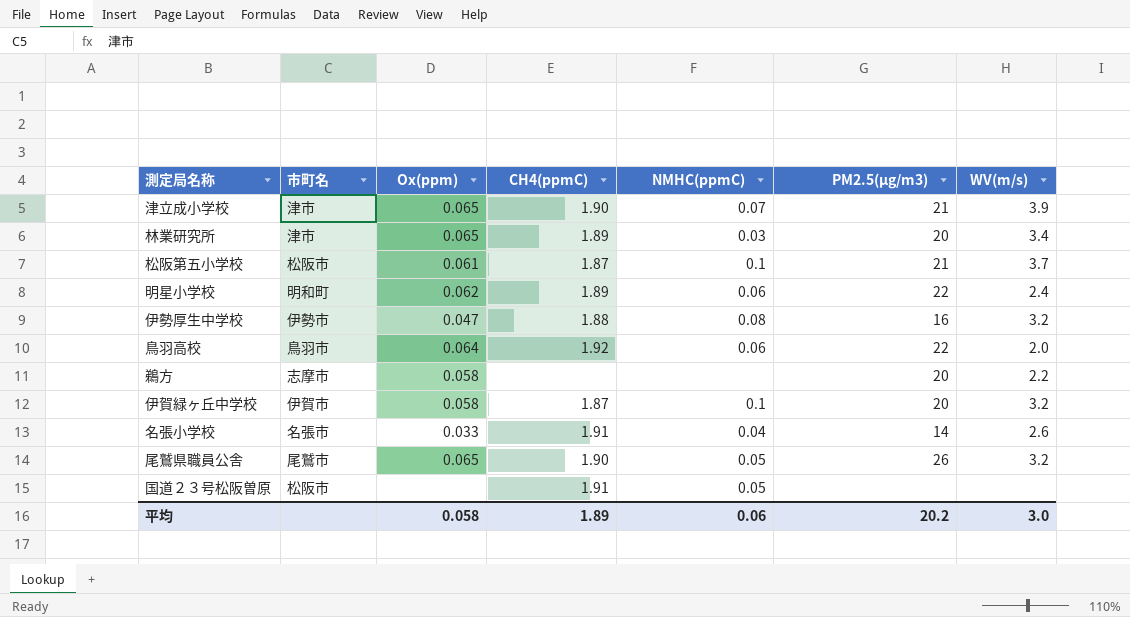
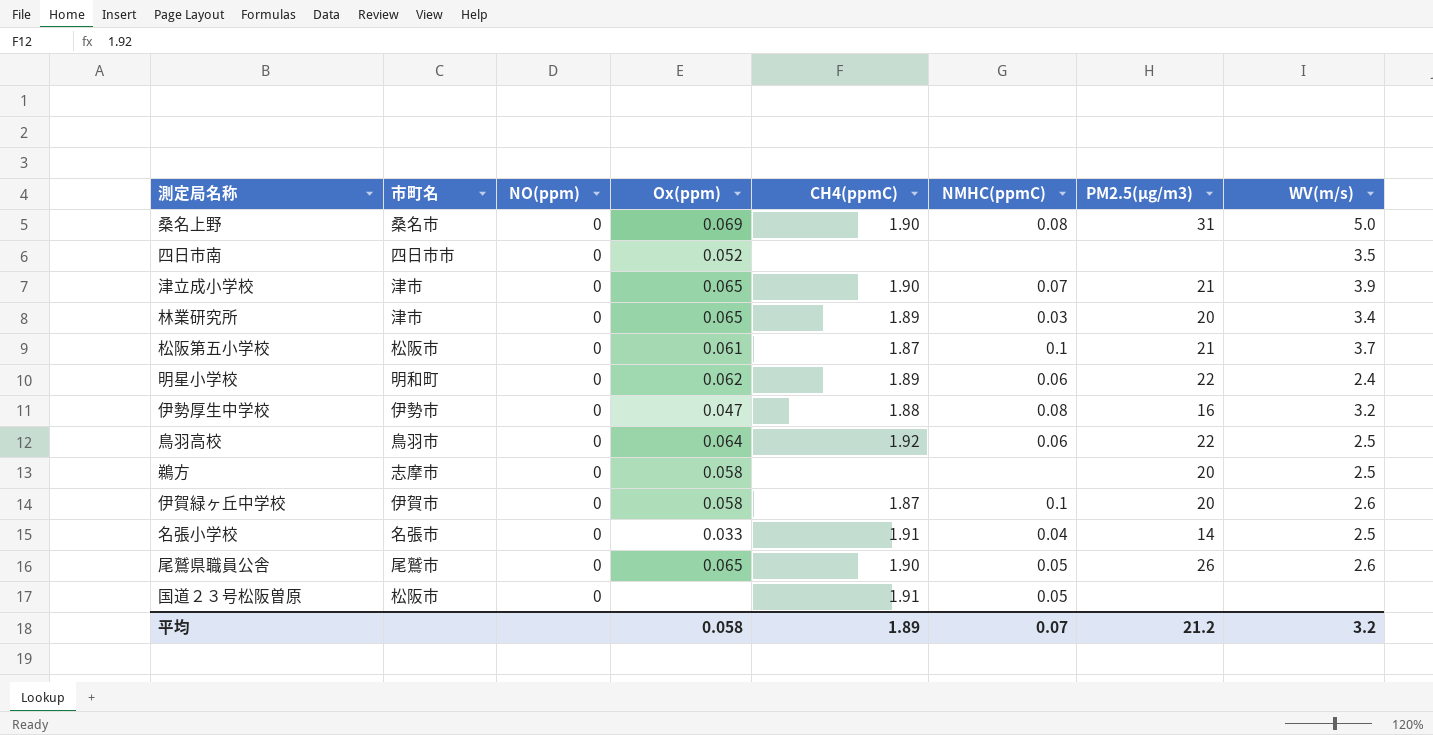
column NO(ppm) | position: none -> 3
row 桑名上野: none -> 桑名市 | 0 | 0.069 | 1.90 | 0.08 | 31 | 5.0
row 四日市南: none -> 四日市市 | 0 | 0.052 | none | none | none | 3.5
鳥羽高校 | WV(m/s): 2.0 -> 2.5
鵜方 | WV(m/s): 2.2 -> 2.5
伊賀緑ヶ丘中学校 | WV(m/s): 3.2 -> 2.6
名張小学校 | WV(m/s): 2.6 -> 2.5
尾鷲県職員公舎 | WV(m/s): 3.2 -> 2.6
平均 | NMHC(ppmC): 0.06 -> 0.07
平均 | PM2.5(μg/m3): 20.2 -> 21.2
平均 | WV(m/s): 3.0 -> 3.2

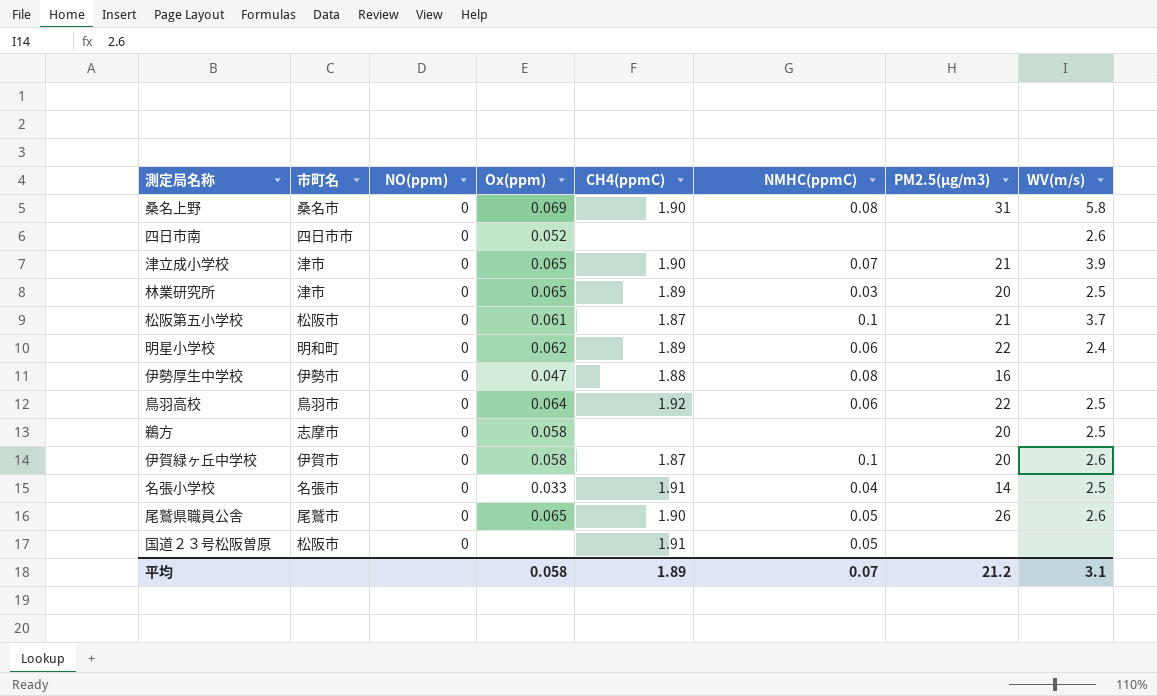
桑名上野 | WV(m/s): 5.0 -> 5.8
四日市南 | WV(m/s): 3.5 -> 2.6
林業研究所 | WV(m/s): 3.4 -> 2.5
伊勢厚生中学校 | WV(m/s): 3.2 -> none
平均 | WV(m/s): 3.2 -> 3.1

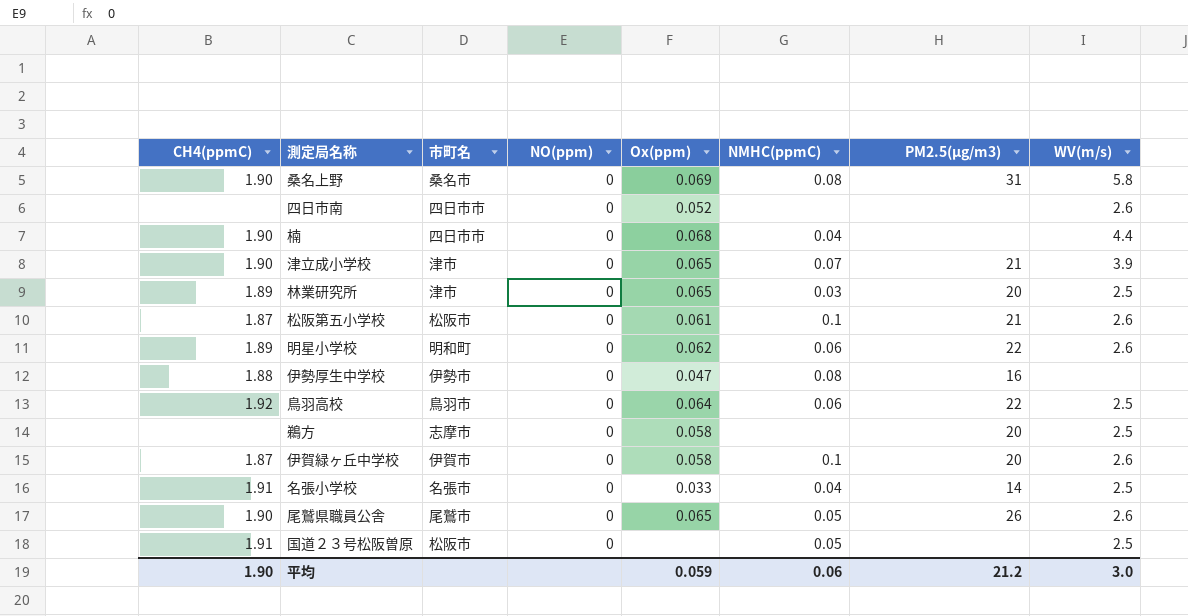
column CH4(ppmC) | position: 5 -> 1
row 楠: none -> 1.90 | 四日市市 | 0 | 0.068 | 0.04 | none | 4.4
松阪第五小学校 | WV(m/s): 3.7 -> 2.6
明星小学校 | WV(m/s): 2.4 -> 2.6
国道２３号松阪曽原 | WV(m/s): none -> 2.5
平均 | CH4(ppmC): 1.89 -> 1.90
平均 | Ox(ppm): 0.058 -> 0.059
平均 | NMHC(ppmC): 0.07 -> 0.06
平均 | WV(m/s): 3.1 -> 3.0

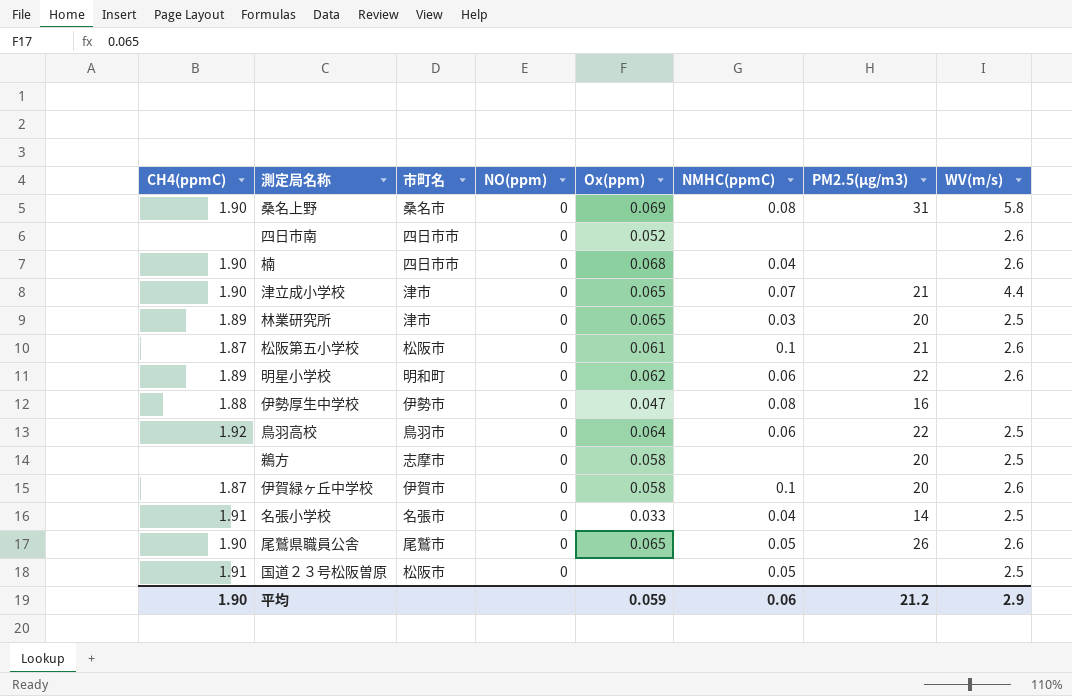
楠 | WV(m/s): 4.4 -> 2.6
津立成小学校 | WV(m/s): 3.9 -> 4.4
平均 | WV(m/s): 3.0 -> 2.9

